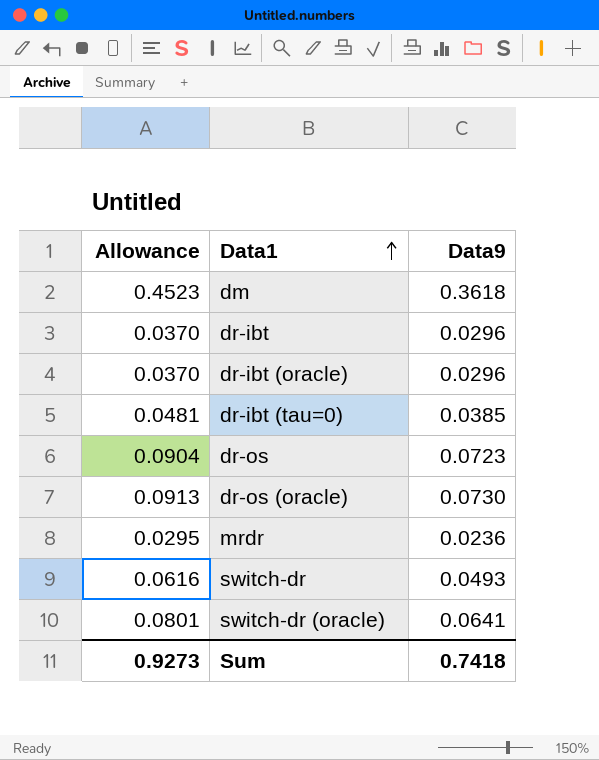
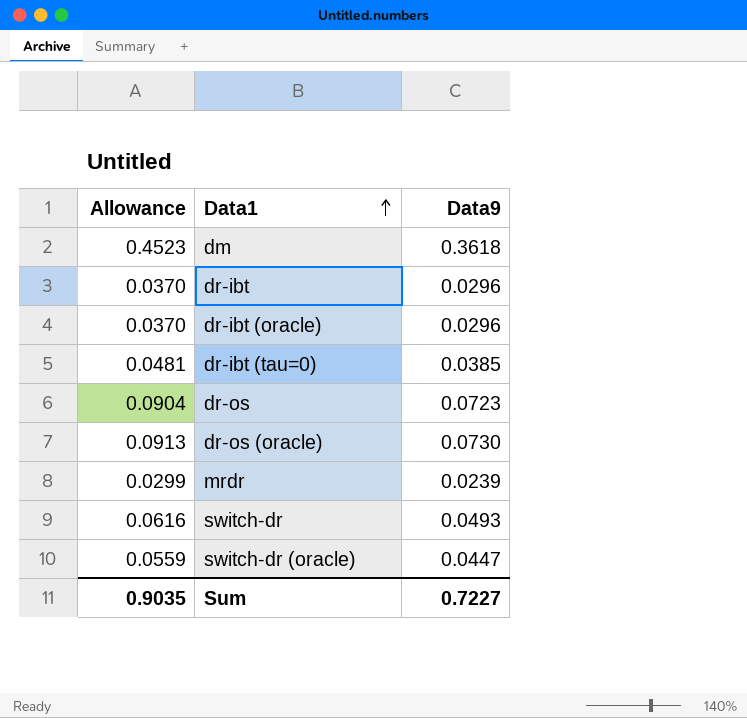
mrdr | Allowance: 0.0295 -> 0.0299
mrdr | Data9: 0.0236 -> 0.0239
switch-dr (oracle) | Allowance: 0.0801 -> 0.0559
switch-dr (oracle) | Data9: 0.0641 -> 0.0447
Sum | Allowance: 0.9273 -> 0.9035
Sum | Data9: 0.7418 -> 0.7227

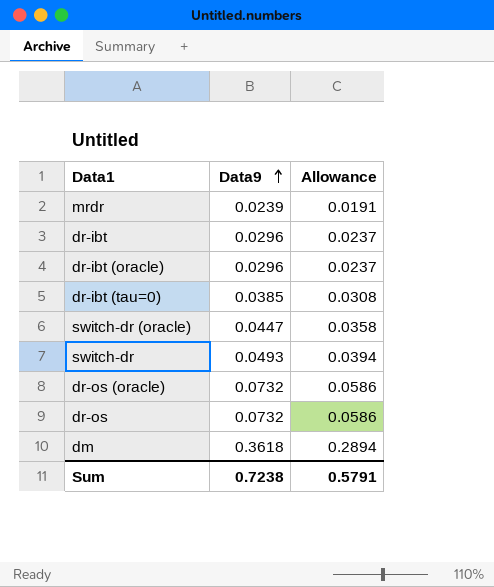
row order: Data1 ascending -> Data9 ascending
column Allowance | formula: [Data9] * 1.25 -> [Data9] * 0.8
column Allowance | position: 1 -> 3
dr-os (oracle) | Data9: 0.0730 -> 0.0732
dr-os | Data9: 0.0723 -> 0.0732
Sum | Data9: 0.7227 -> 0.7238
Sum | Allowance: 0.9035 -> 0.5791

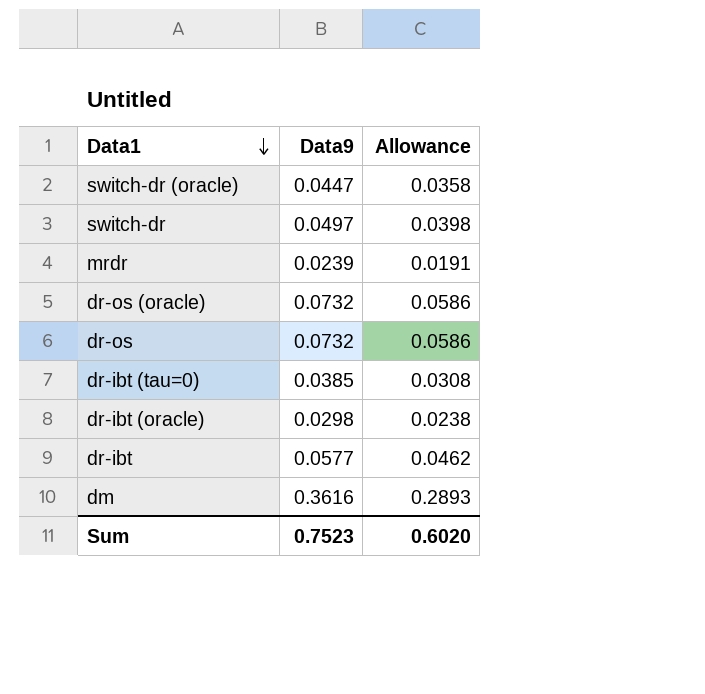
row order: Data9 ascending -> Data1 descending
switch-dr | Data9: 0.0493 -> 0.0497
switch-dr | Allowance: 0.0394 -> 0.0398
dr-ibt (oracle) | Data9: 0.0296 -> 0.0298
dr-ibt (oracle) | Allowance: 0.0237 -> 0.0238
dr-ibt | Data9: 0.0296 -> 0.0577
dr-ibt | Allowance: 0.0237 -> 0.0462
dm | Data9: 0.3618 -> 0.3616
dm | Allowance: 0.2894 -> 0.2893
Sum | Data9: 0.7238 -> 0.7523
Sum | Allowance: 0.5791 -> 0.6020

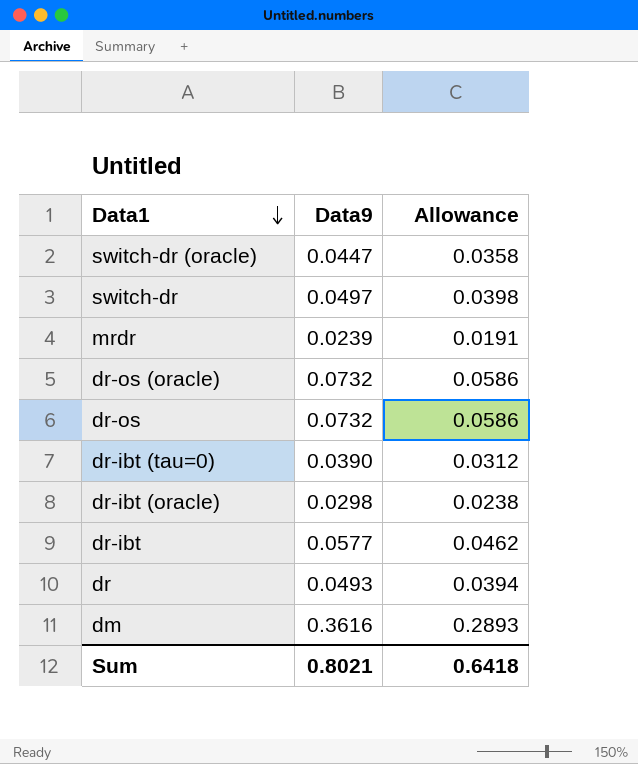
dr-ibt (tau=0) | Data9: 0.0385 -> 0.0390
dr-ibt (tau=0) | Allowance: 0.0308 -> 0.0312
row dr: none -> 0.0493 | 0.0394
Sum | Data9: 0.7523 -> 0.8021
Sum | Allowance: 0.6020 -> 0.6418

